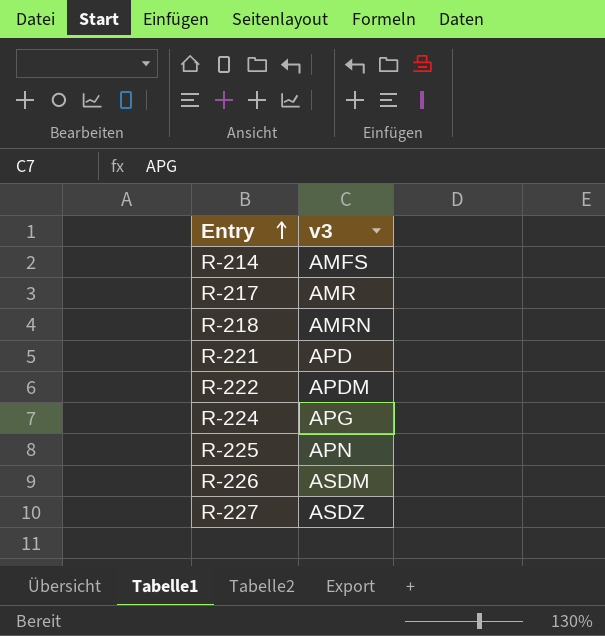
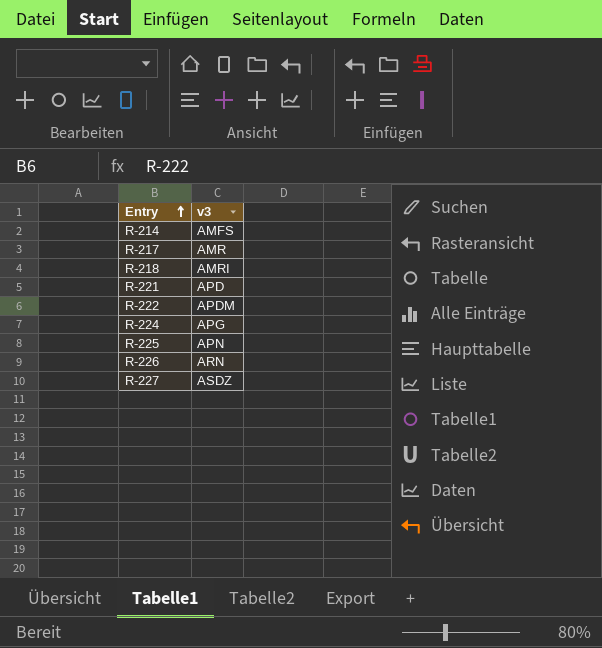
R-218 | v3: AMRN -> AMRI
R-226 | v3: ASDM -> ARN

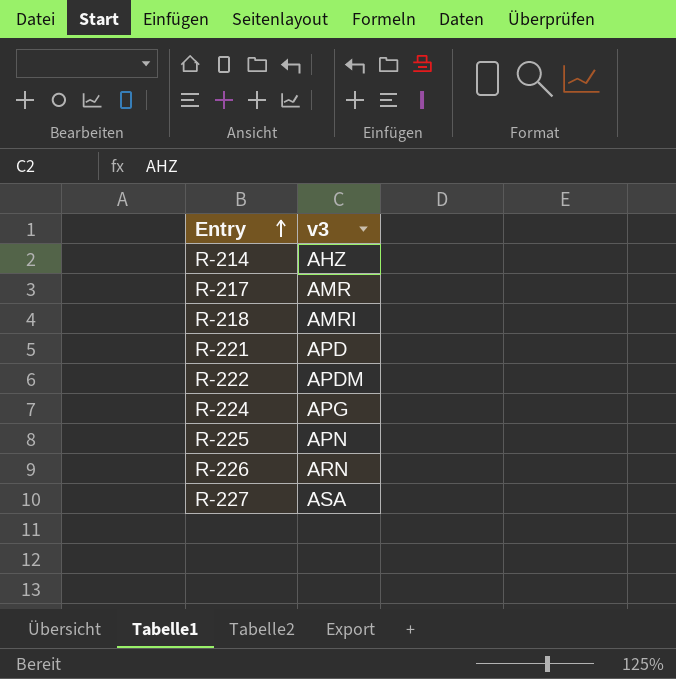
R-214 | v3: AMFS -> AHZ
R-227 | v3: ASDZ -> ASA

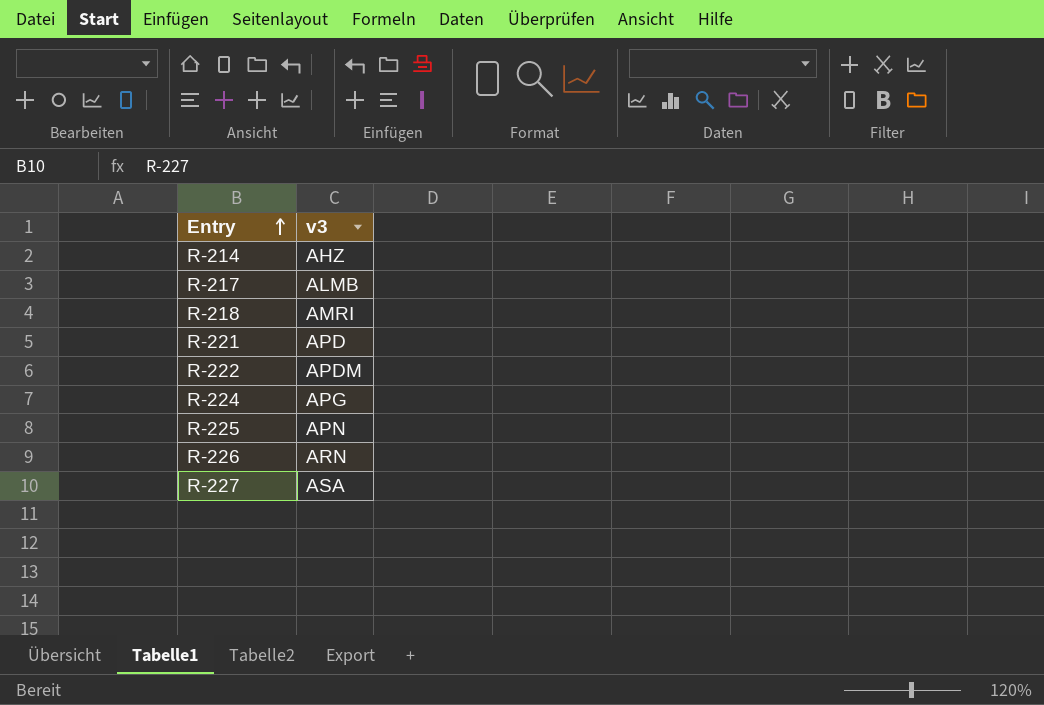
R-217 | v3: AMR -> ALMB

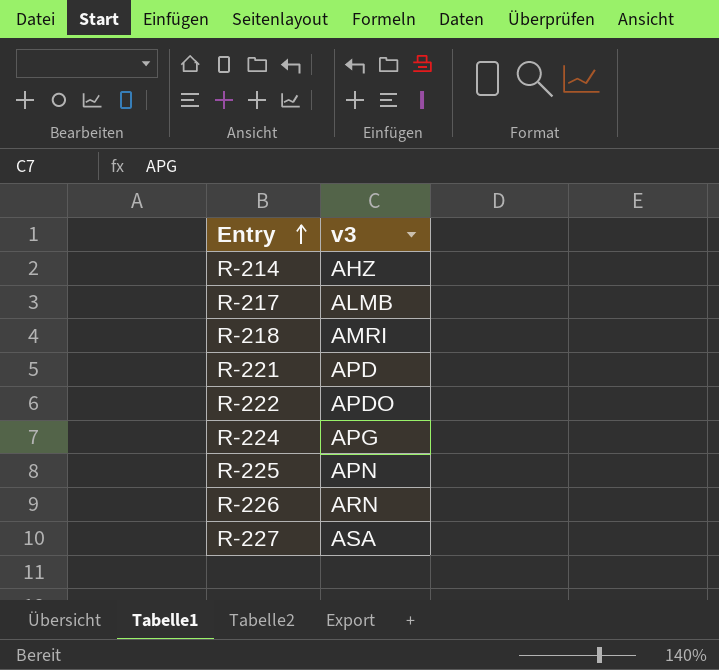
R-222 | v3: APDM -> APDO

